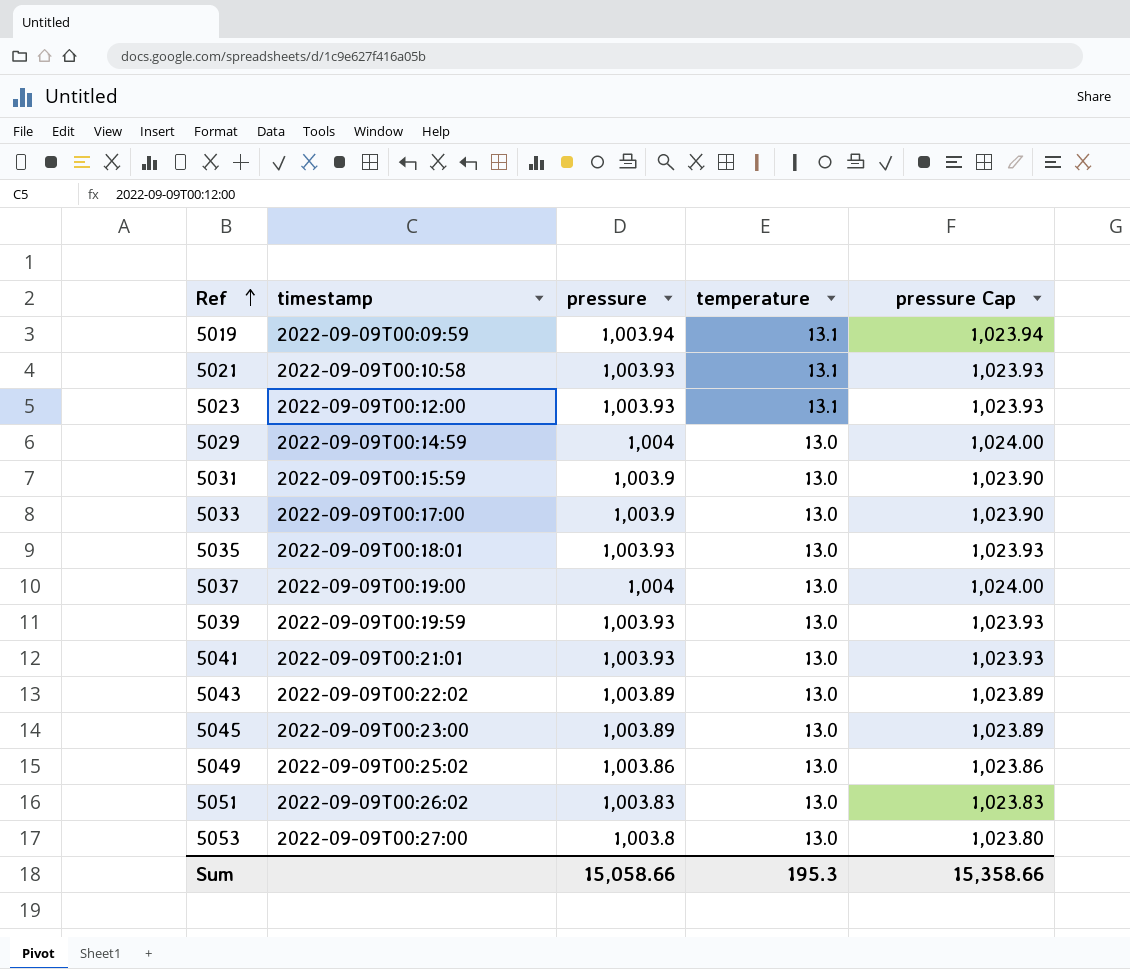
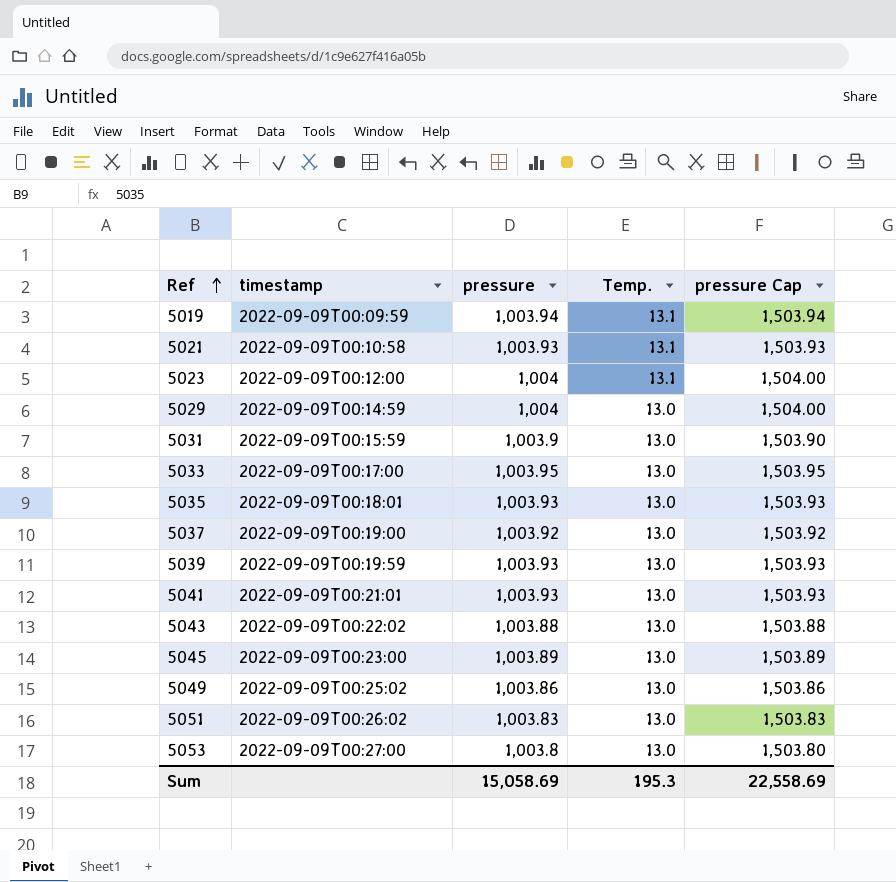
column name: temperature -> Temp.
column pressure Cap | formula: [pressure] + 20 -> [pressure] + 500
5023 | pressure: 1,003.93 -> 1,004
5033 | pressure: 1,003.9 -> 1,003.95
5037 | pressure: 1,004 -> 1,003.92
5043 | pressure: 1,003.89 -> 1,003.88
Sum | pressure: 15,058.66 -> 15,058.69
Sum | pressure Cap: 15,358.66 -> 22,558.69

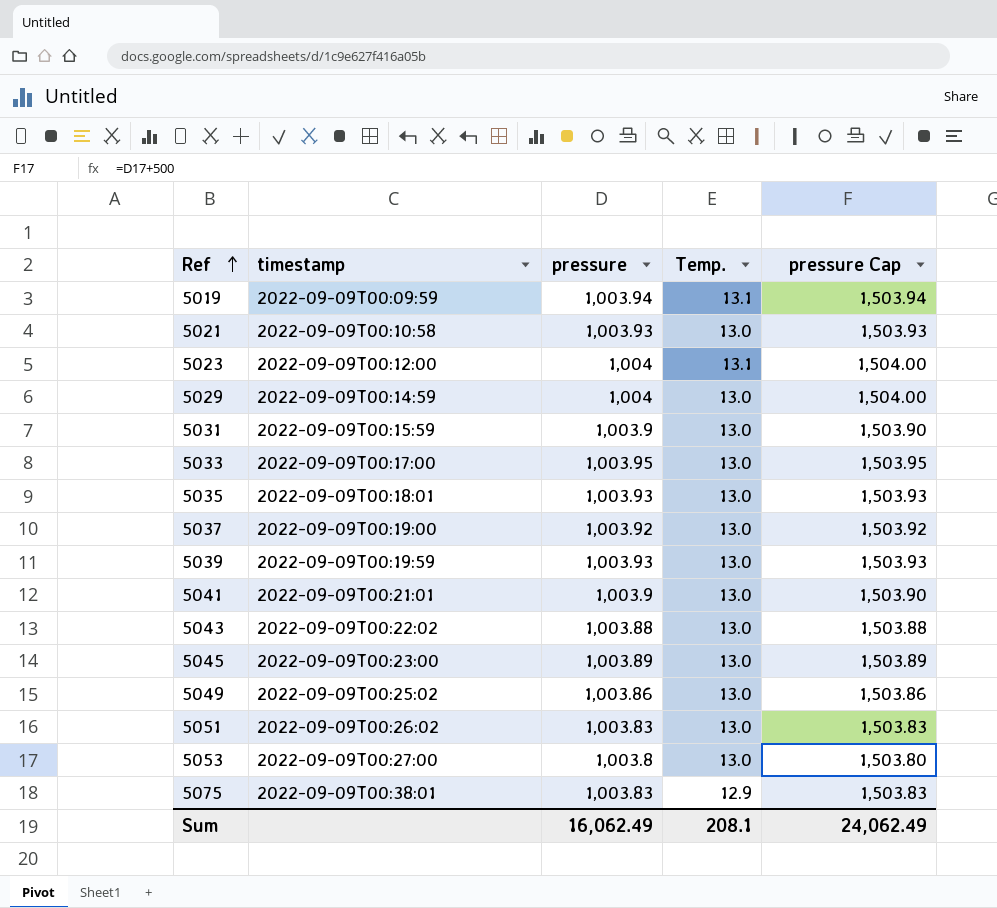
5021 | Temp.: 13.1 -> 13.0
5041 | pressure: 1,003.93 -> 1,003.9
5041 | pressure Cap: 1,503.93 -> 1,503.90
row 5075: none -> 2022-09-09T00:38:01 | 1,003.83 | 12.9 | 1,503.83
Sum | pressure: 15,058.69 -> 16,062.49
Sum | Temp.: 195.3 -> 208.1
Sum | pressure Cap: 22,558.69 -> 24,062.49

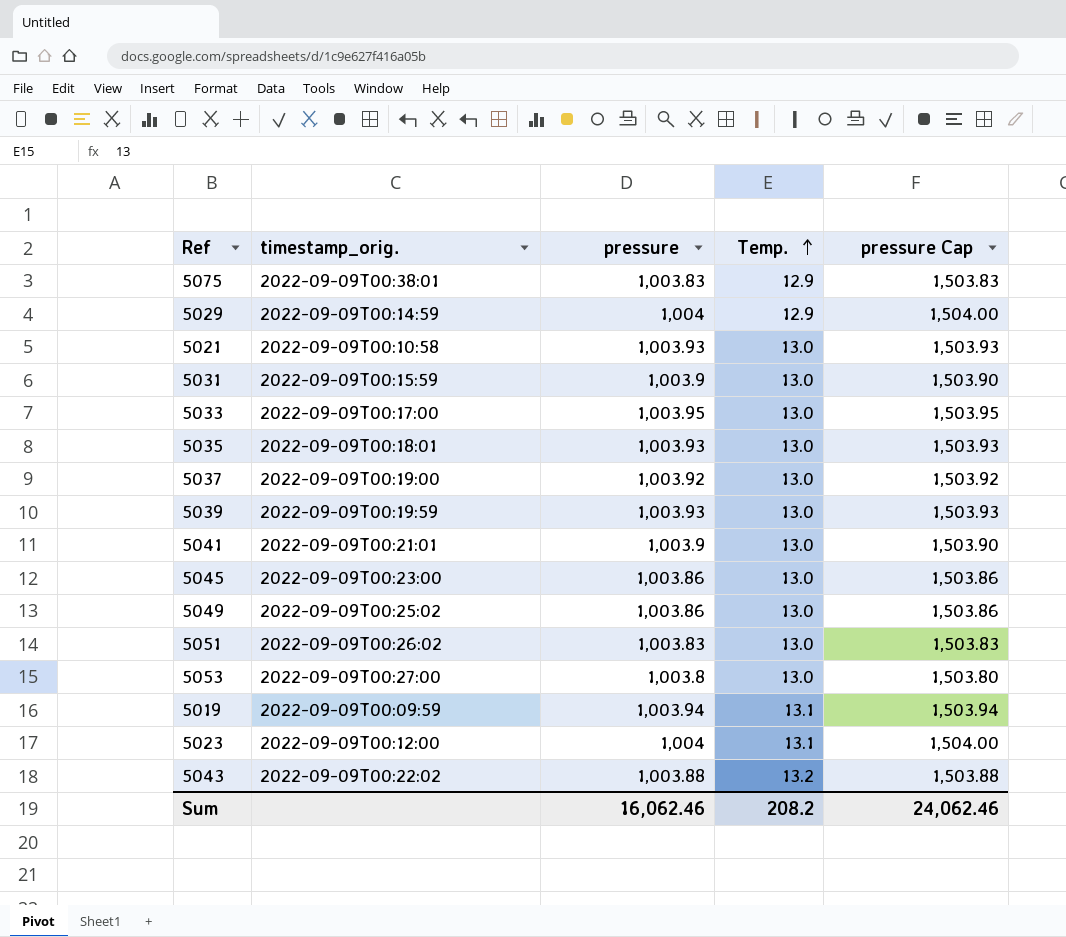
row order: Ref ascending -> Temp. ascending
column name: timestamp -> timestamp_orig.
5029 | Temp.: 13.0 -> 12.9
5045 | pressure: 1,003.89 -> 1,003.86
5045 | pressure Cap: 1,503.89 -> 1,503.86
5043 | Temp.: 13.0 -> 13.2
Sum | pressure: 16,062.49 -> 16,062.46
Sum | Temp.: 208.1 -> 208.2
Sum | pressure Cap: 24,062.49 -> 24,062.46

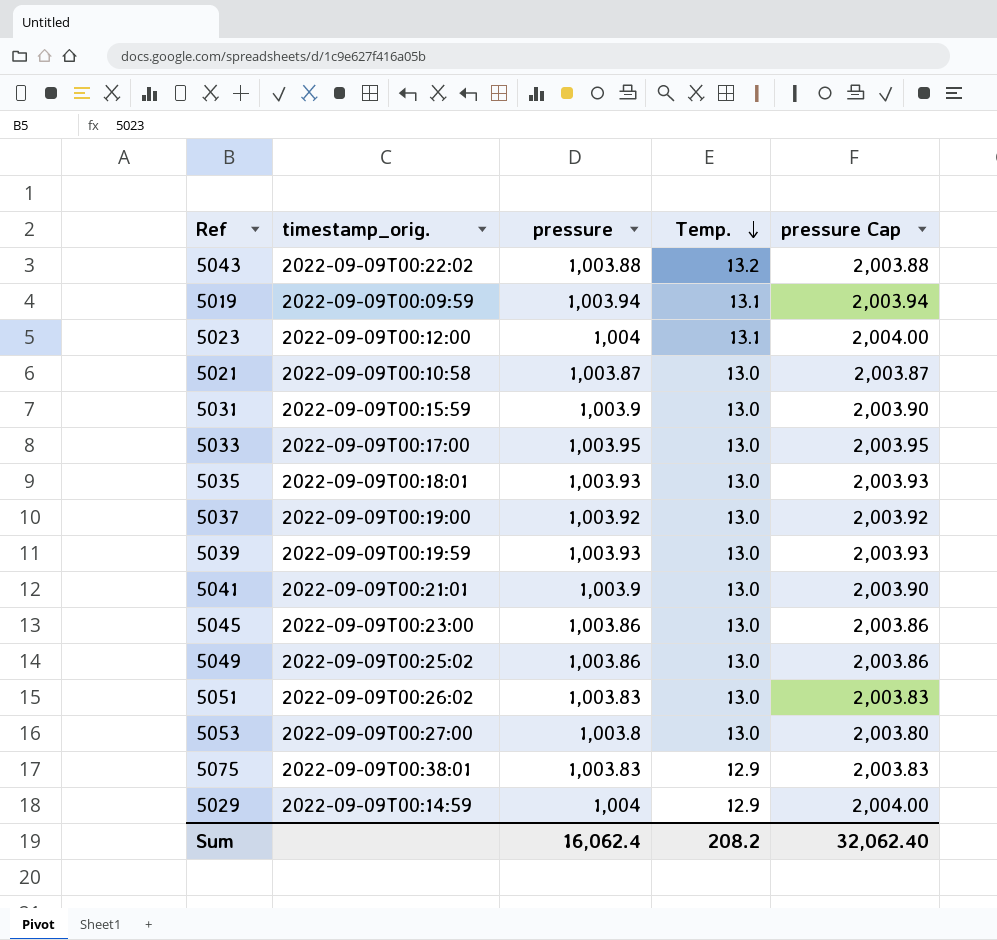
row order: Temp. ascending -> Temp. descending
column pressure Cap | formula: [pressure] + 500 -> [pressure] + 1000
5021 | pressure: 1,003.93 -> 1,003.87
Sum | pressure: 16,062.46 -> 16,062.4
Sum | pressure Cap: 24,062.46 -> 32,062.40

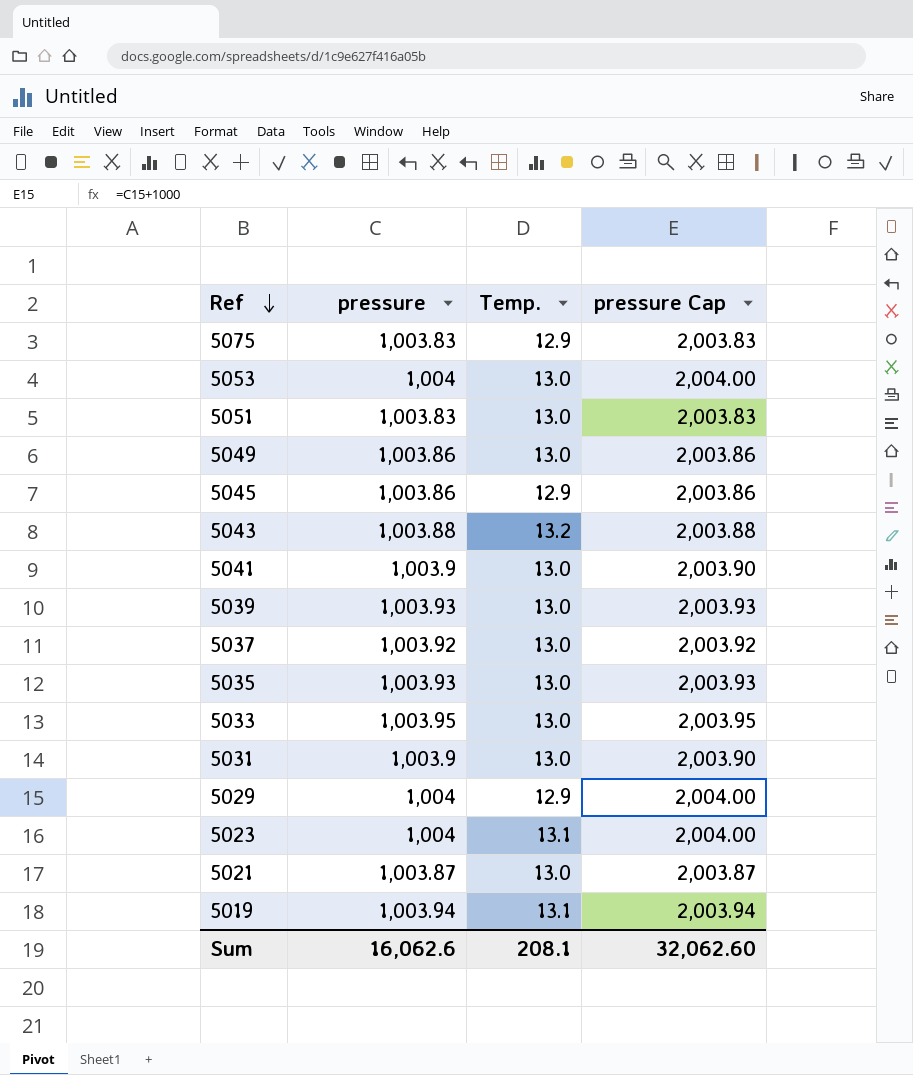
row order: Temp. descending -> Ref descending
column timestamp_orig. | position: 2 -> none
5053 | pressure: 1,003.8 -> 1,004
5053 | pressure Cap: 2,003.80 -> 2,004.00
5045 | Temp.: 13.0 -> 12.9
Sum | pressure: 16,062.4 -> 16,062.6
Sum | Temp.: 208.2 -> 208.1
Sum | pressure Cap: 32,062.40 -> 32,062.60

